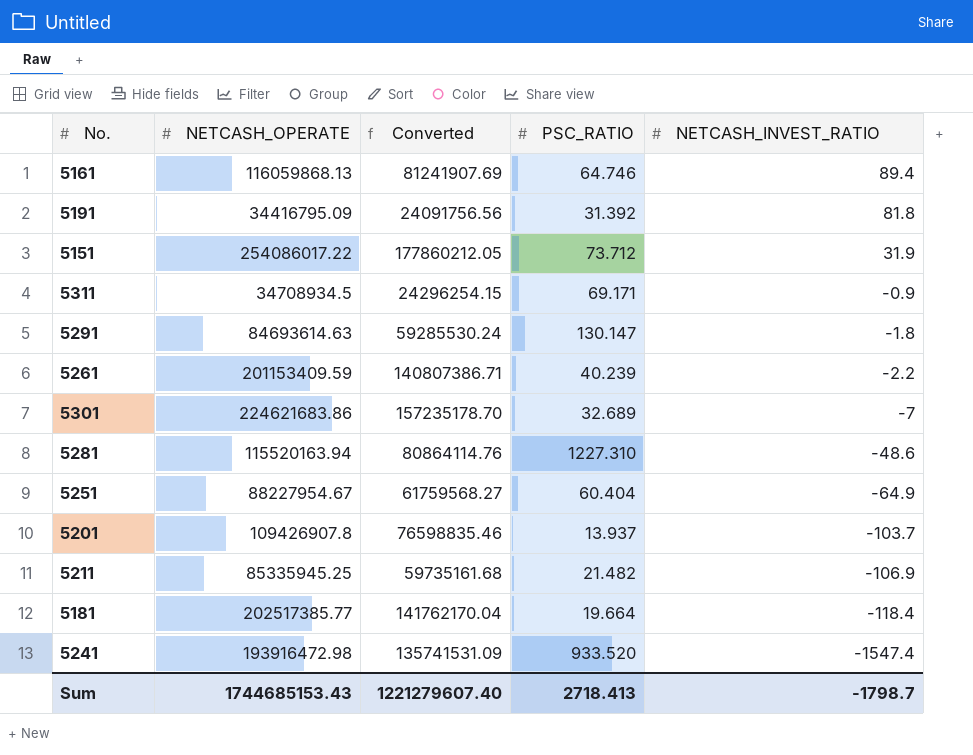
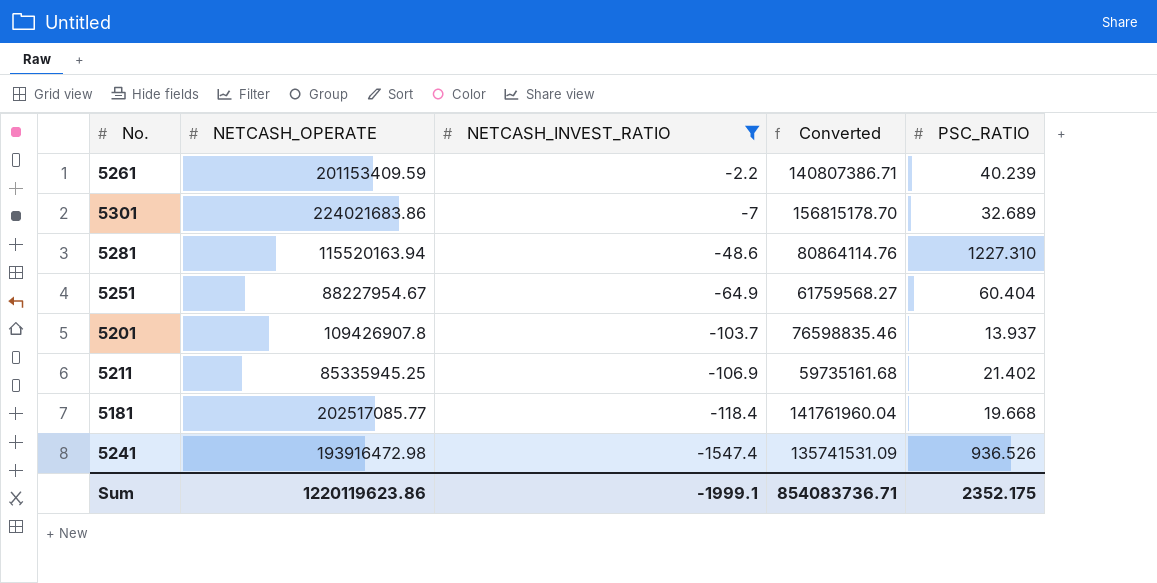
filter: none -> NETCASH_INVEST_RATIO <= -2.2
column NETCASH_INVEST_RATIO | position: 5 -> 3
5301 | NETCASH_OPERATE: 224621683.86 -> 224021683.86
5301 | Converted: 157235178.70 -> 156815178.70
5211 | PSC_RATIO: 21.482 -> 21.402
5181 | NETCASH_OPERATE: 202517385.77 -> 202517085.77
5181 | Converted: 141762170.04 -> 141761960.04
5181 | PSC_RATIO: 19.664 -> 19.668
5241 | PSC_RATIO: 933.520 -> 936.526
Sum | NETCASH_OPERATE: 1744685153.43 -> 1220119623.86
Sum | NETCASH_INVEST_RATIO: -1798.7 -> -1999.1
Sum | Converted: 1221279607.40 -> 854083736.71
Sum | PSC_RATIO: 2718.413 -> 2352.175

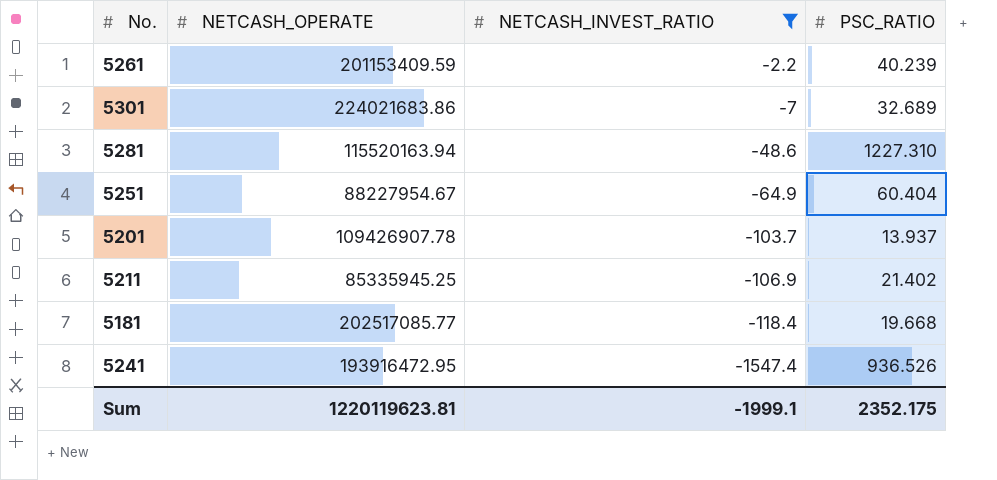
column Converted | formula: [NETCASH_OPERATE] * 0.7 -> none
5201 | NETCASH_OPERATE: 109426907.8 -> 109426907.78
5241 | NETCASH_OPERATE: 193916472.98 -> 193916472.95
Sum | NETCASH_OPERATE: 1220119623.86 -> 1220119623.81

